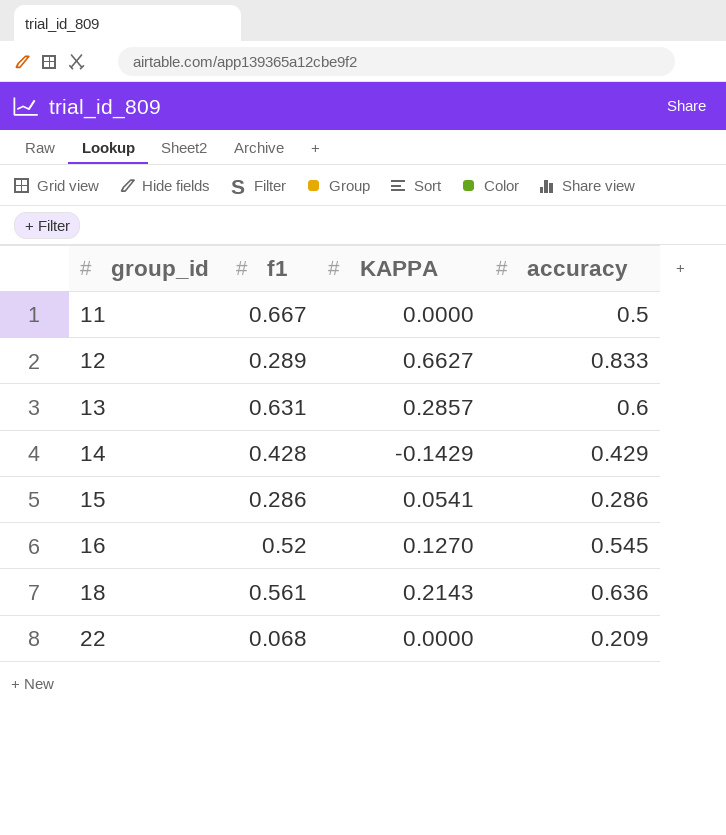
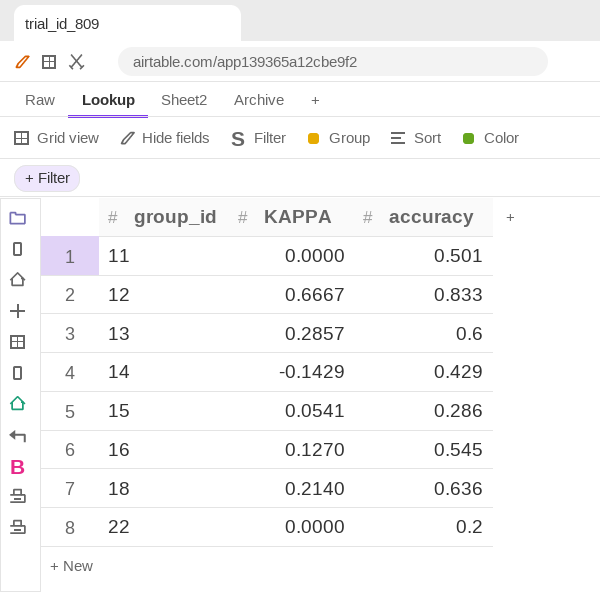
column f1 | position: 2 -> none
11 | accuracy: 0.5 -> 0.501
12 | KAPPA: 0.6627 -> 0.6667
18 | KAPPA: 0.2143 -> 0.2140
22 | accuracy: 0.209 -> 0.2

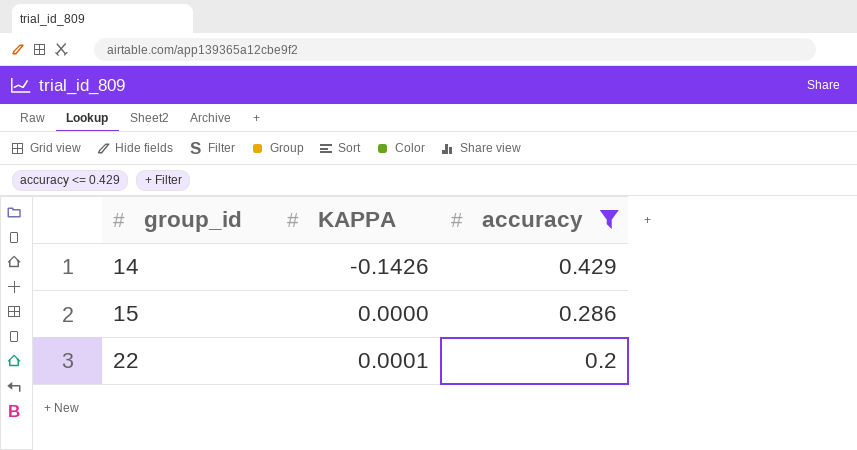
filter: none -> accuracy <= 0.429
14 | KAPPA: -0.1429 -> -0.1426
15 | KAPPA: 0.0541 -> 0.0000
22 | KAPPA: 0.0000 -> 0.0001

